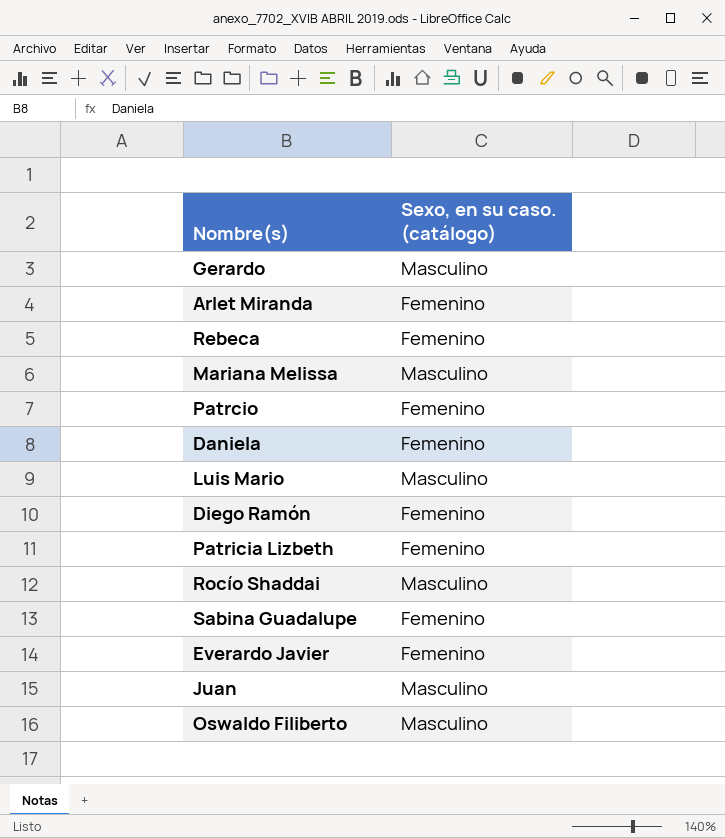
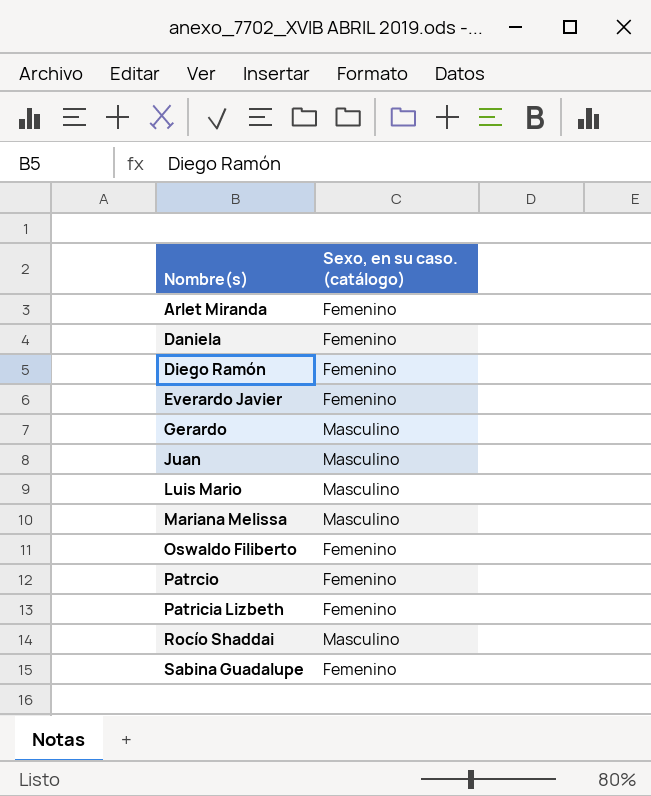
row order: none -> Nombre(s) ascending
row Rebeca: Femenino -> none
Oswaldo Filiberto | Sexo, en su caso. (catálogo): Masculino -> Femenino

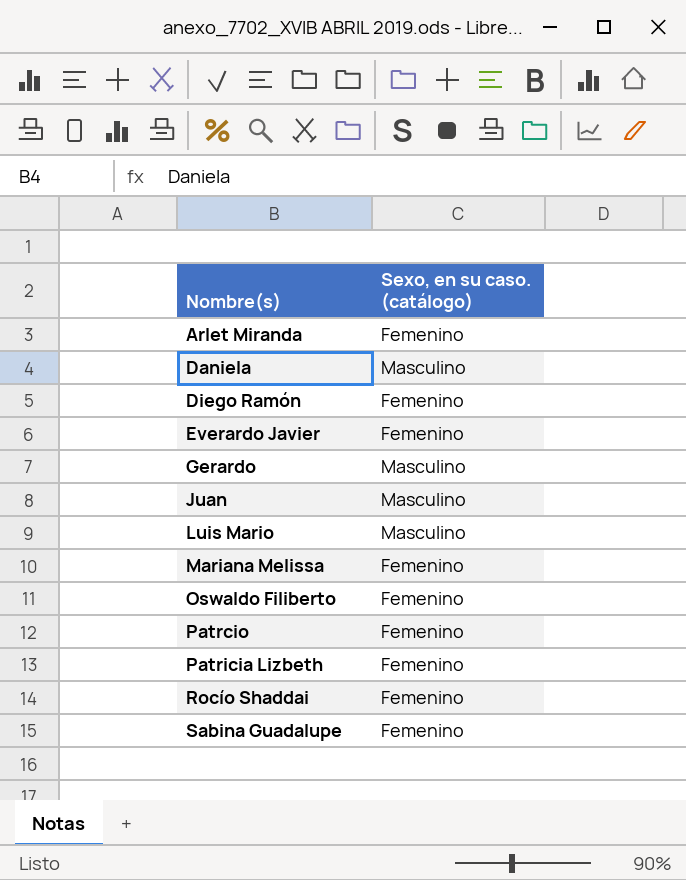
Daniela | Sexo, en su caso. (catálogo): Femenino -> Masculino
Mariana Melissa | Sexo, en su caso. (catálogo): Masculino -> Femenino
Rocío Shaddai | Sexo, en su caso. (catálogo): Masculino -> Femenino

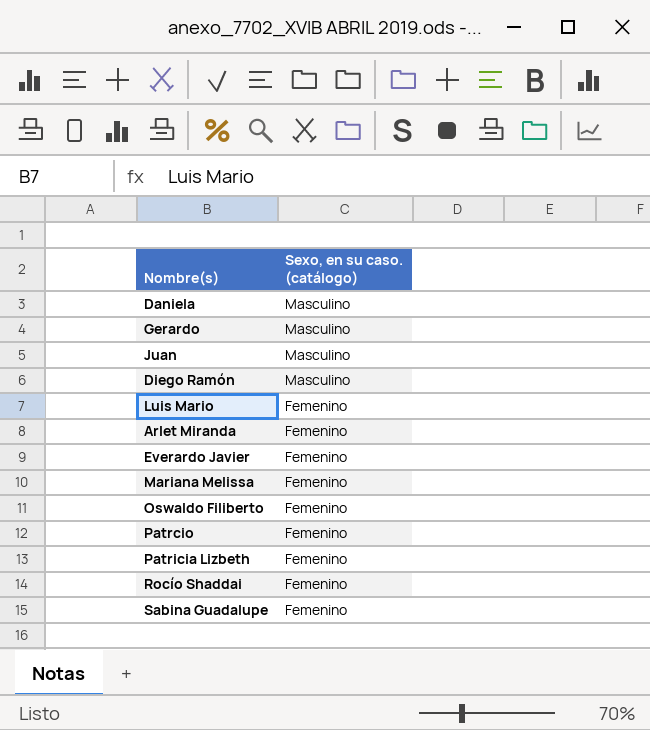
row order: Nombre(s) ascending -> Sexo, en su caso. (catálogo) descending
Diego Ramón | Sexo, en su caso. (catálogo): Femenino -> Masculino
Luis Mario | Sexo, en su caso. (catálogo): Masculino -> Femenino

